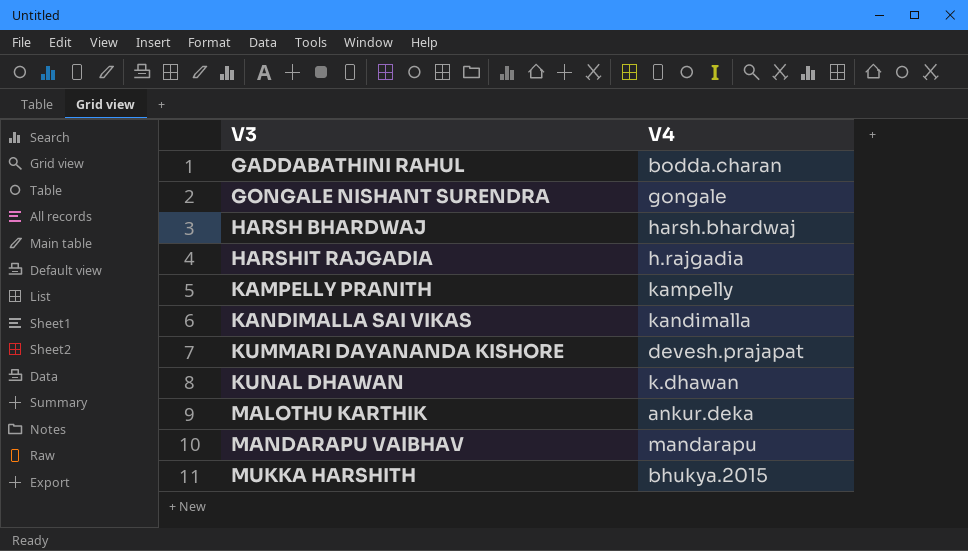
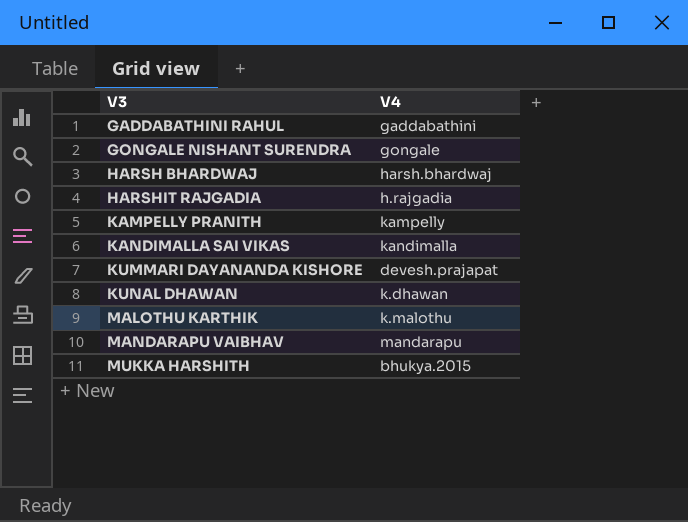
GADDABATHINI RAHUL | V4: bodda.charan -> gaddabathini
MALOTHU KARTHIK | V4: ankur.deka -> k.malothu

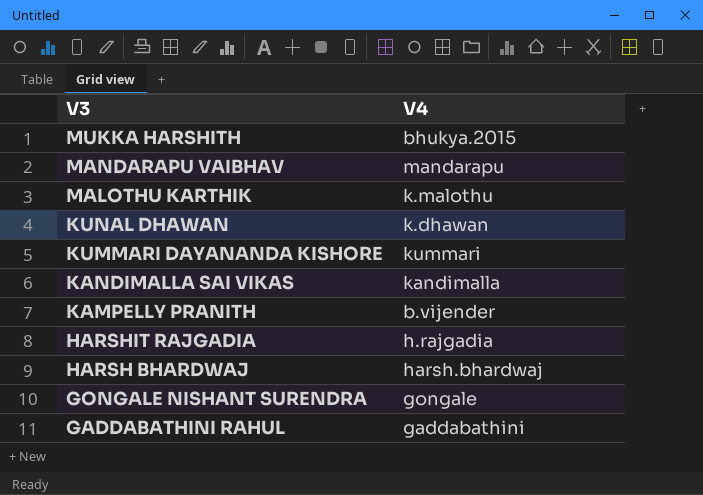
row order: V3 ascending -> V3 descending
KUMMARI DAYANANDA KISHORE | V4: devesh.prajapat -> kummari
KAMPELLY PRANITH | V4: kampelly -> b.vijender

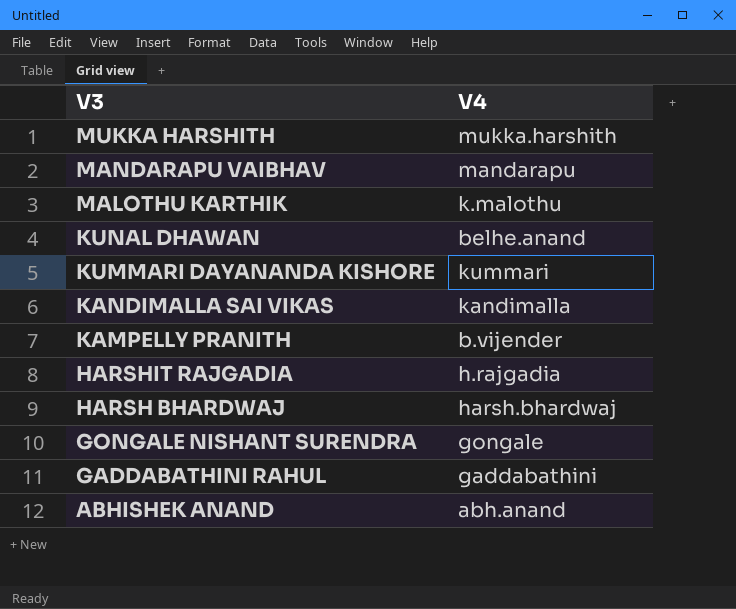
MUKKA HARSHITH | V4: bhukya.2015 -> mukka.harshith
KUNAL DHAWAN | V4: k.dhawan -> belhe.anand
row ABHISHEK ANAND: none -> abh.anand

